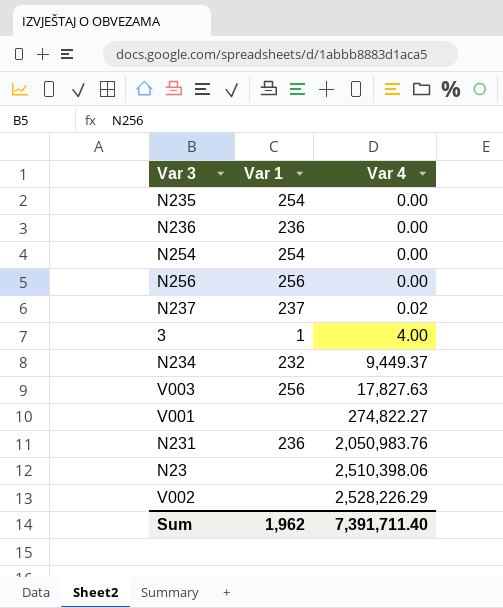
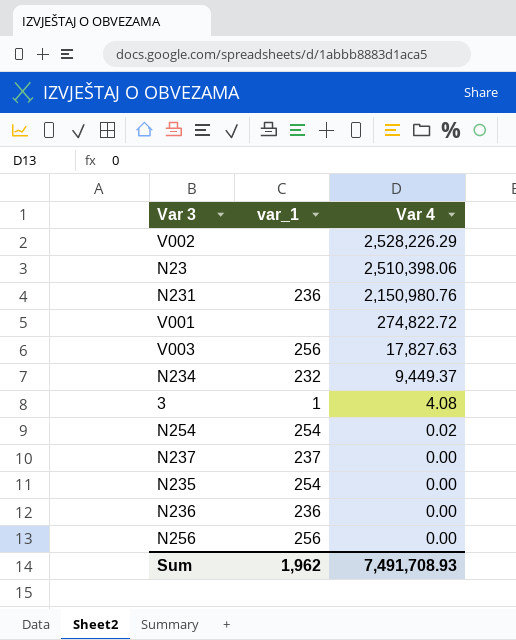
row order: Var 4 ascending -> Var 4 descending
column name: Var 1 -> var_1
N231 | Var 4: 2,050,983.76 -> 2,150,980.76
V001 | Var 4: 274,822.27 -> 274,822.72
3 | Var 4: 4.00 -> 4.08
N254 | Var 4: 0.00 -> 0.02
N237 | Var 4: 0.02 -> 0.00
Sum | Var 4: 7,391,711.40 -> 7,491,708.93

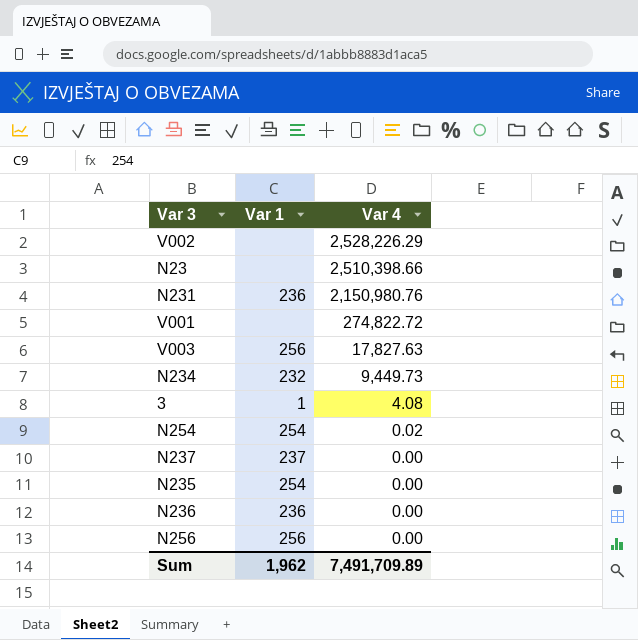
column name: var_1 -> Var 1
N23 | Var 4: 2,510,398.06 -> 2,510,398.66
N234 | Var 4: 9,449.37 -> 9,449.73
Sum | Var 4: 7,491,708.93 -> 7,491,709.89

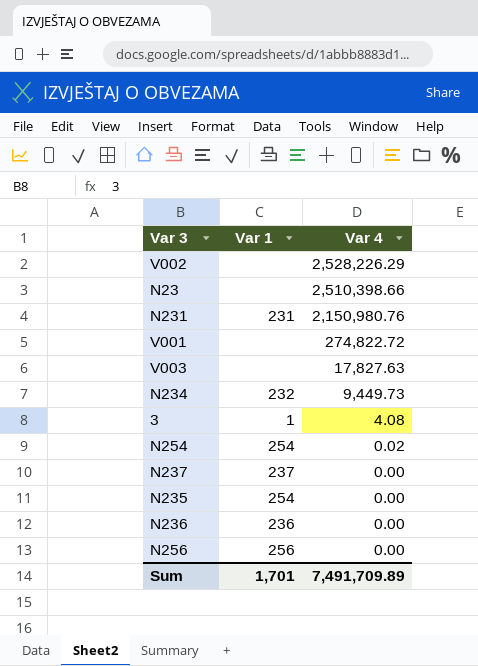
N231 | Var 1: 236 -> 231
V003 | Var 1: 256 -> none
Sum | Var 1: 1,962 -> 1,701

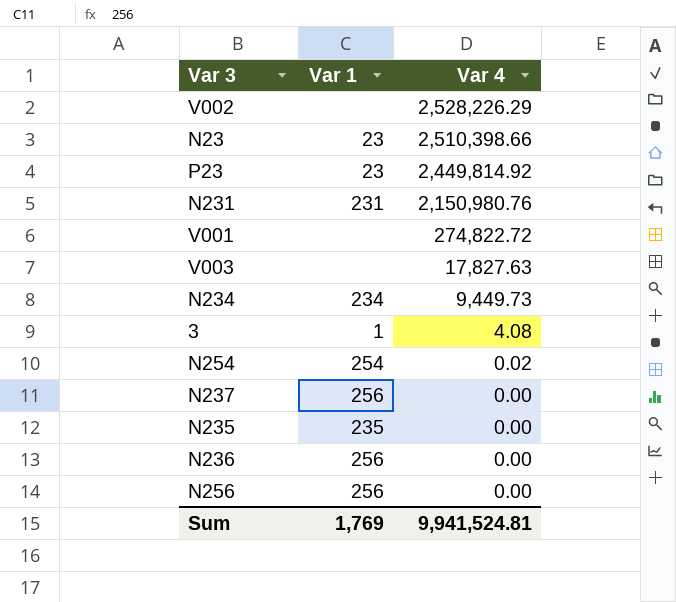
N23 | Var 1: none -> 23
row P23: none -> 23 | 2,449,814.92
N234 | Var 1: 232 -> 234
N237 | Var 1: 237 -> 256
N235 | Var 1: 254 -> 235
N236 | Var 1: 236 -> 256
Sum | Var 1: 1,701 -> 1,769
Sum | Var 4: 7,491,709.89 -> 9,941,524.81

